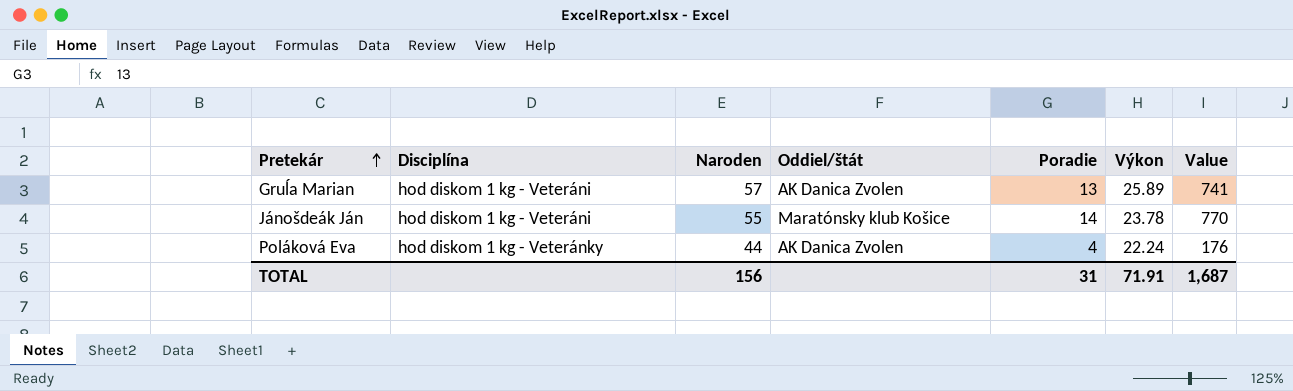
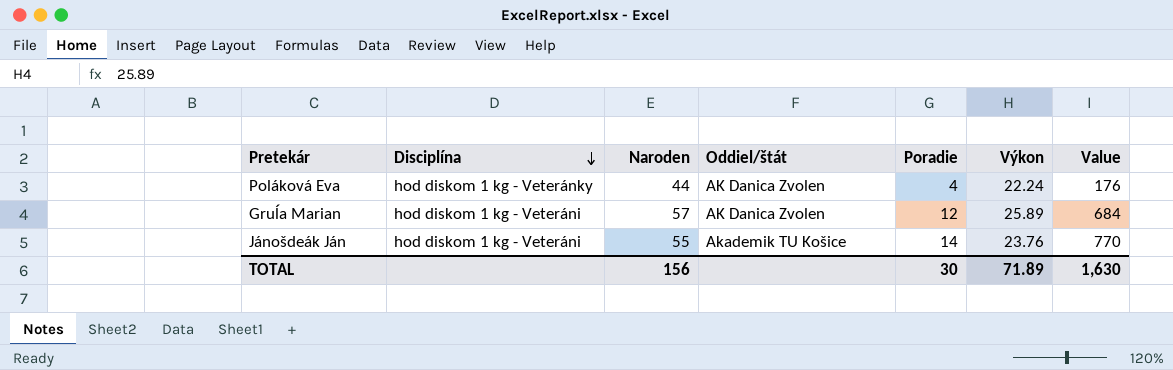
row order: Pretekár ascending -> Disciplína descending
Gruĺa Marian | Poradie: 13 -> 12
Gruĺa Marian | Value: 741 -> 684
Jánošdeák Ján | Oddiel/štát: Maratónsky klub Košice -> Akademik TU Košice
Jánošdeák Ján | Výkon: 23.78 -> 23.76
TOTAL | Poradie: 31 -> 30
TOTAL | Výkon: 71.91 -> 71.89
TOTAL | Value: 1,687 -> 1,630

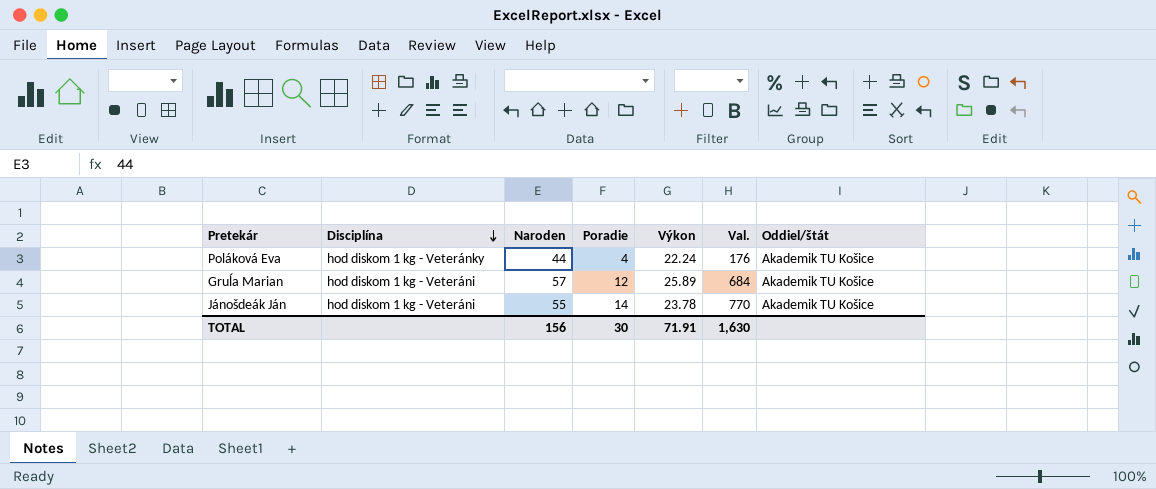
column name: Value -> Val.
column Oddiel/štát | position: 4 -> 7
Poláková Eva | Oddiel/štát: AK Danica Zvolen -> Akademik TU Košice
Gruĺa Marian | Oddiel/štát: AK Danica Zvolen -> Akademik TU Košice
Jánošdeák Ján | Výkon: 23.76 -> 23.78
TOTAL | Výkon: 71.89 -> 71.91

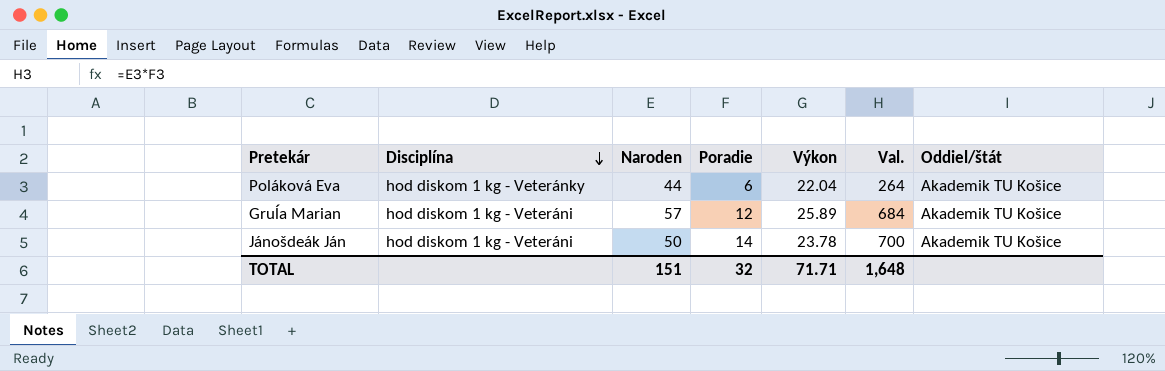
Poláková Eva | Poradie: 4 -> 6
Poláková Eva | Výkon: 22.24 -> 22.04
Poláková Eva | Val.: 176 -> 264
Jánošdeák Ján | Naroden: 55 -> 50
Jánošdeák Ján | Val.: 770 -> 700
TOTAL | Naroden: 156 -> 151
TOTAL | Poradie: 30 -> 32
TOTAL | Výkon: 71.91 -> 71.71
TOTAL | Val.: 1,630 -> 1,648

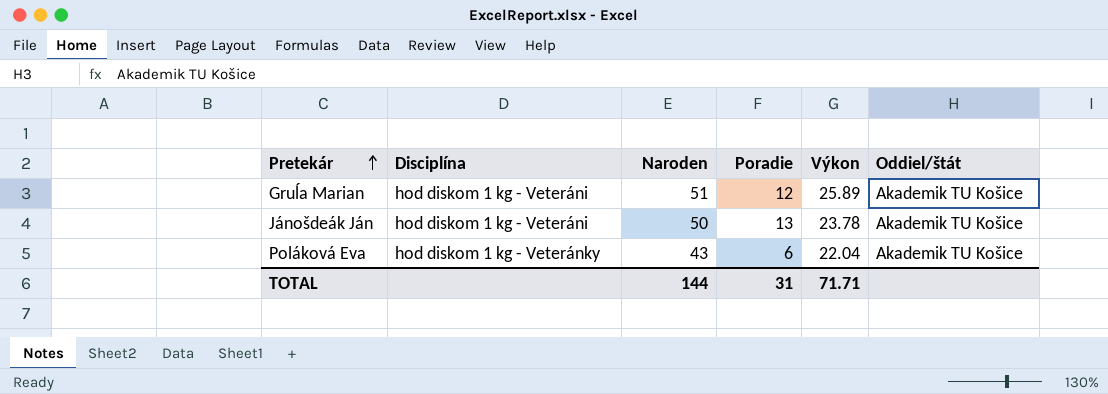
row order: Disciplína descending -> Pretekár ascending
column Val. | formula: [Naroden] * [Poradie] -> none
Gruĺa Marian | Naroden: 57 -> 51
Jánošdeák Ján | Poradie: 14 -> 13
Poláková Eva | Naroden: 44 -> 43
TOTAL | Naroden: 151 -> 144
TOTAL | Poradie: 32 -> 31

